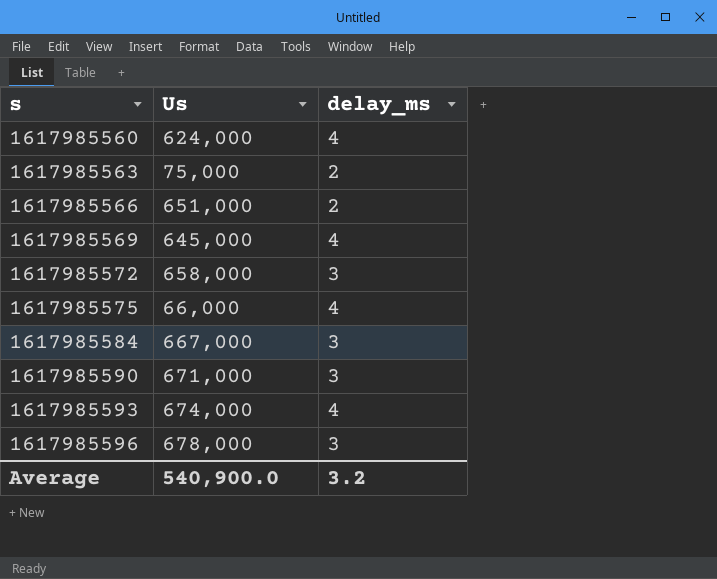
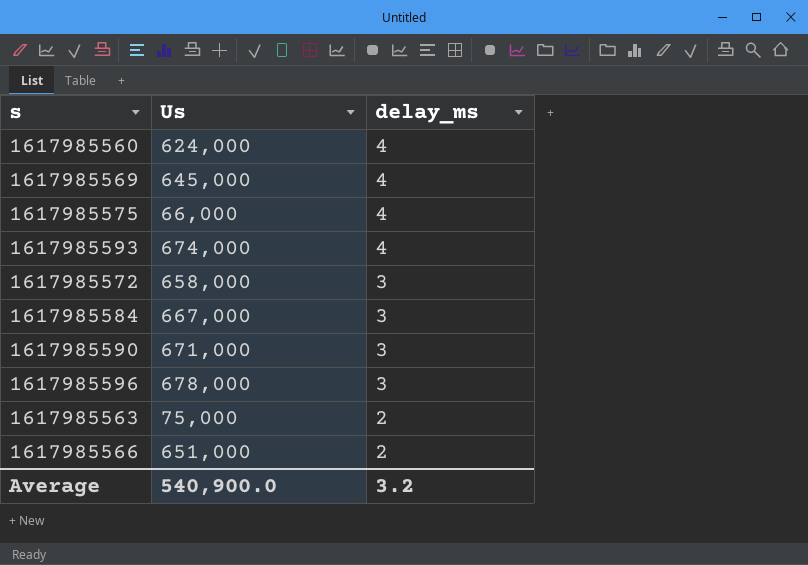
row order: s ascending -> delay_ms descending

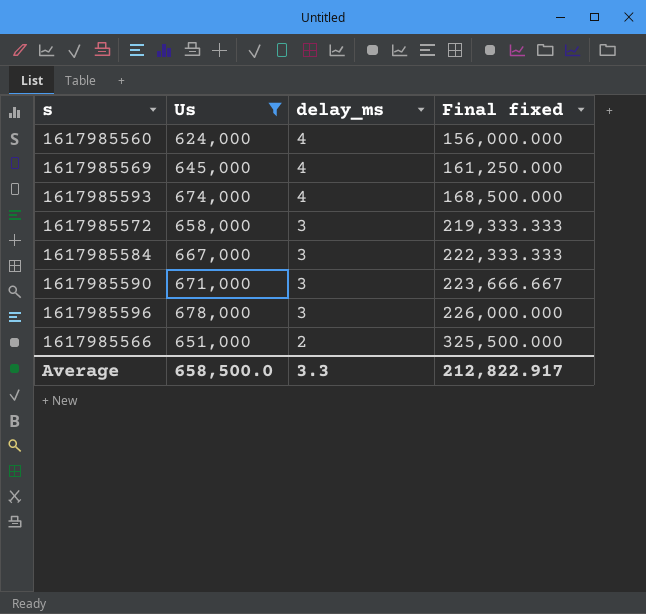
filter: none -> Us >= 624,000
column Final fixed | formula: none -> [Us] / [delay_ms]
Average | Us: 540,900.0 -> 658,500.0
Average | delay_ms: 3.2 -> 3.3

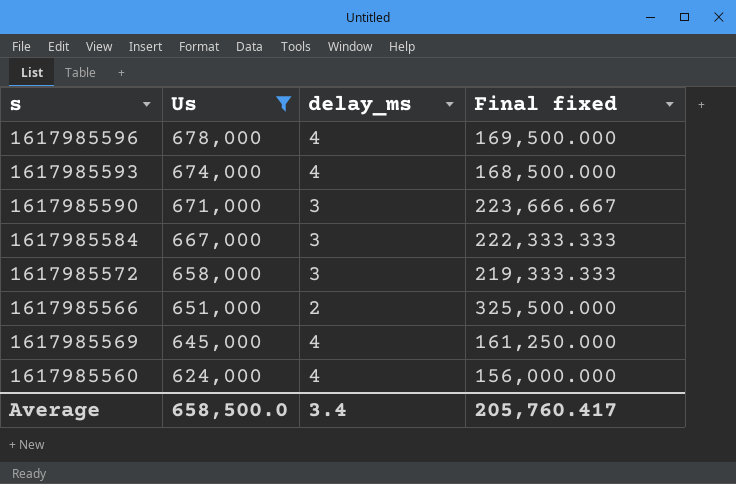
row order: delay_ms descending -> Us descending
1617985596 | delay_ms: 3 -> 4
1617985596 | Final fixed: 226,000.000 -> 169,500.000
Average | delay_ms: 3.3 -> 3.4
Average | Final fixed: 212,822.917 -> 205,760.417

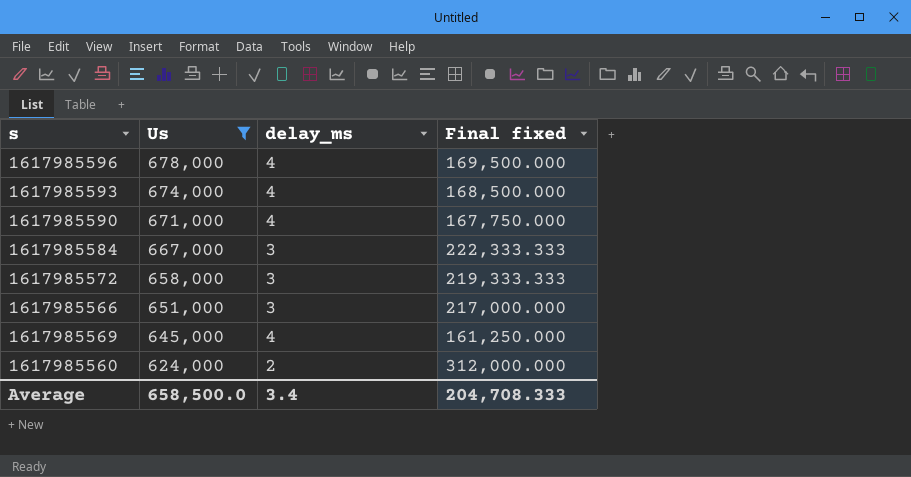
1617985590 | delay_ms: 3 -> 4
1617985590 | Final fixed: 223,666.667 -> 167,750.000
1617985566 | delay_ms: 2 -> 3
1617985566 | Final fixed: 325,500.000 -> 217,000.000
1617985560 | delay_ms: 4 -> 2
1617985560 | Final fixed: 156,000.000 -> 312,000.000
Average | Final fixed: 205,760.417 -> 204,708.333

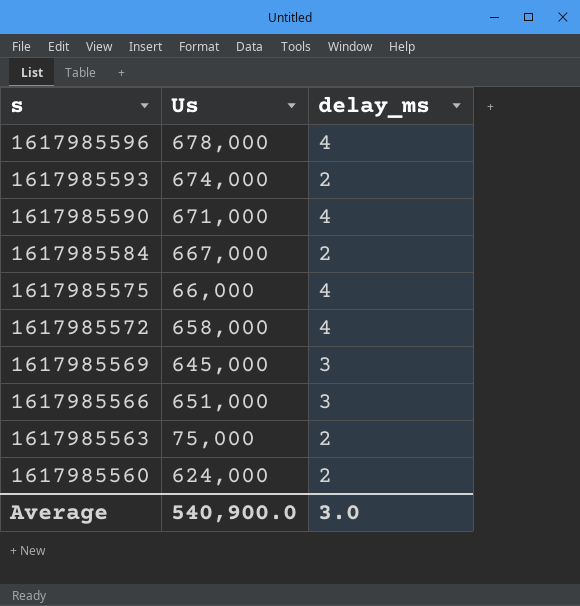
filter: Us >= 624,000 -> none
row order: Us descending -> s descending
column Final fixed | formula: [Us] / [delay_ms] -> none
1617985593 | delay_ms: 4 -> 2
1617985584 | delay_ms: 3 -> 2
1617985572 | delay_ms: 3 -> 4
1617985569 | delay_ms: 4 -> 3
Average | Us: 658,500.0 -> 540,900.0
Average | delay_ms: 3.4 -> 3.0

